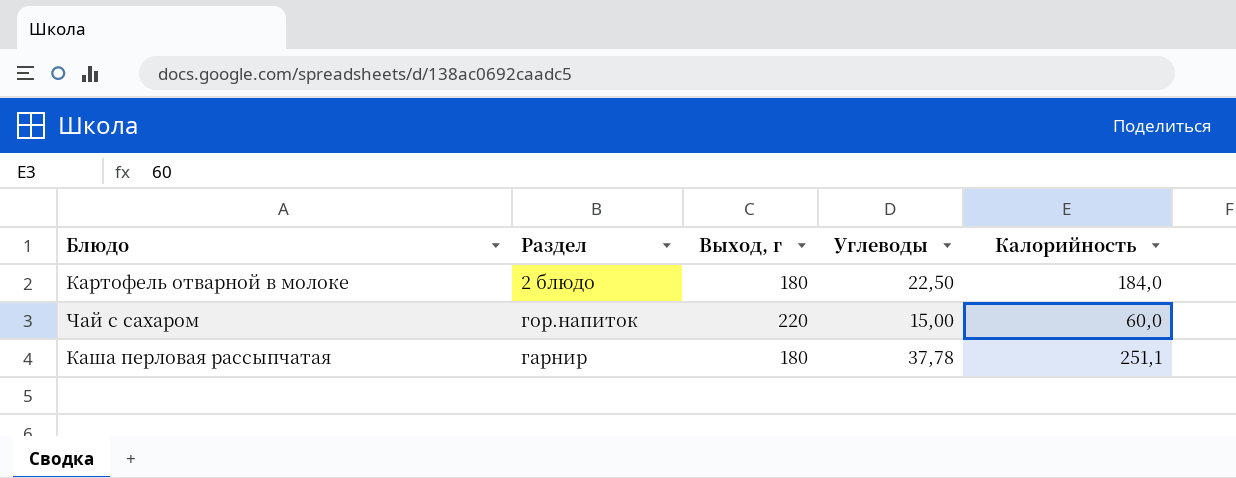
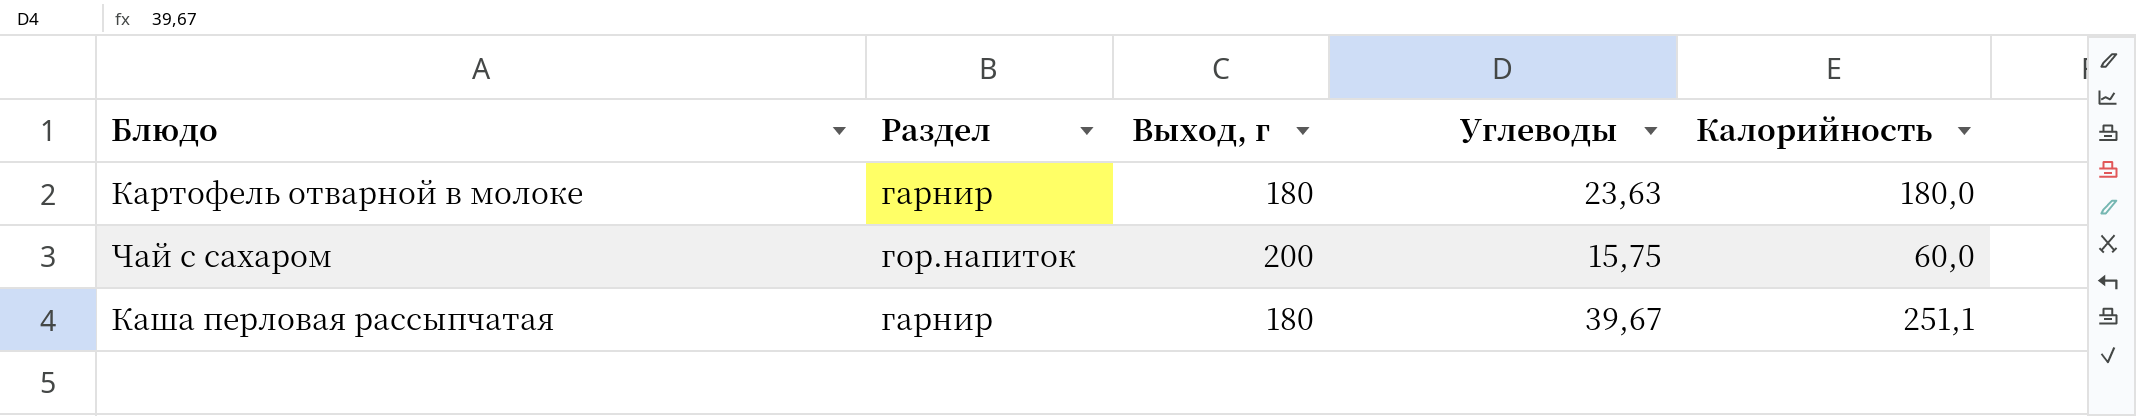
Картофель отварной в молоке | Раздел: 2 блюдо -> гарнир
Картофель отварной в молоке | Углеводы: 22,50 -> 23,63
Картофель отварной в молоке | Калорийность: 184,0 -> 180,0
Чай с сахаром | Выход, г: 220 -> 200
Чай с сахаром | Углеводы: 15,00 -> 15,75
Каша перловая рассыпчатая | Углеводы: 37,78 -> 39,67

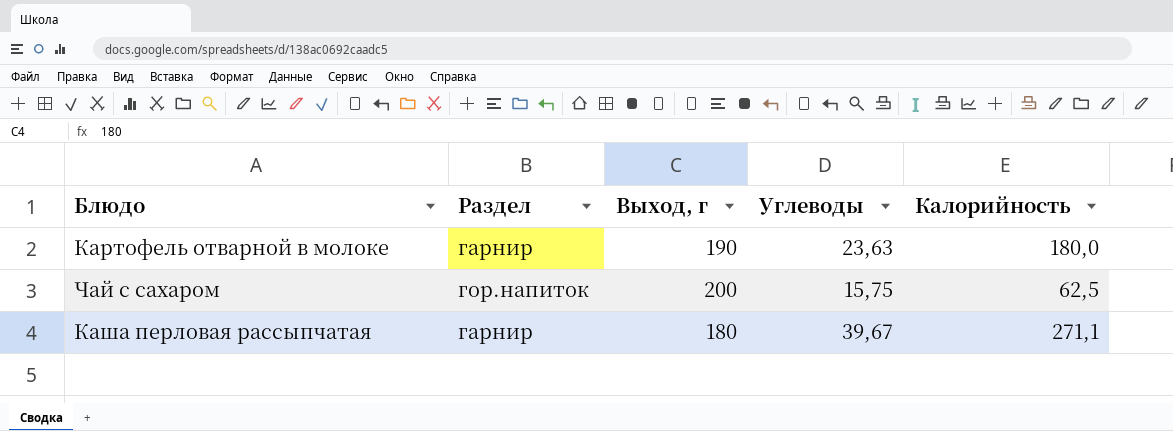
Картофель отварной в молоке | Выход, г: 180 -> 190
Чай с сахаром | Калорийность: 60,0 -> 62,5
Каша перловая рассыпчатая | Калорийность: 251,1 -> 271,1

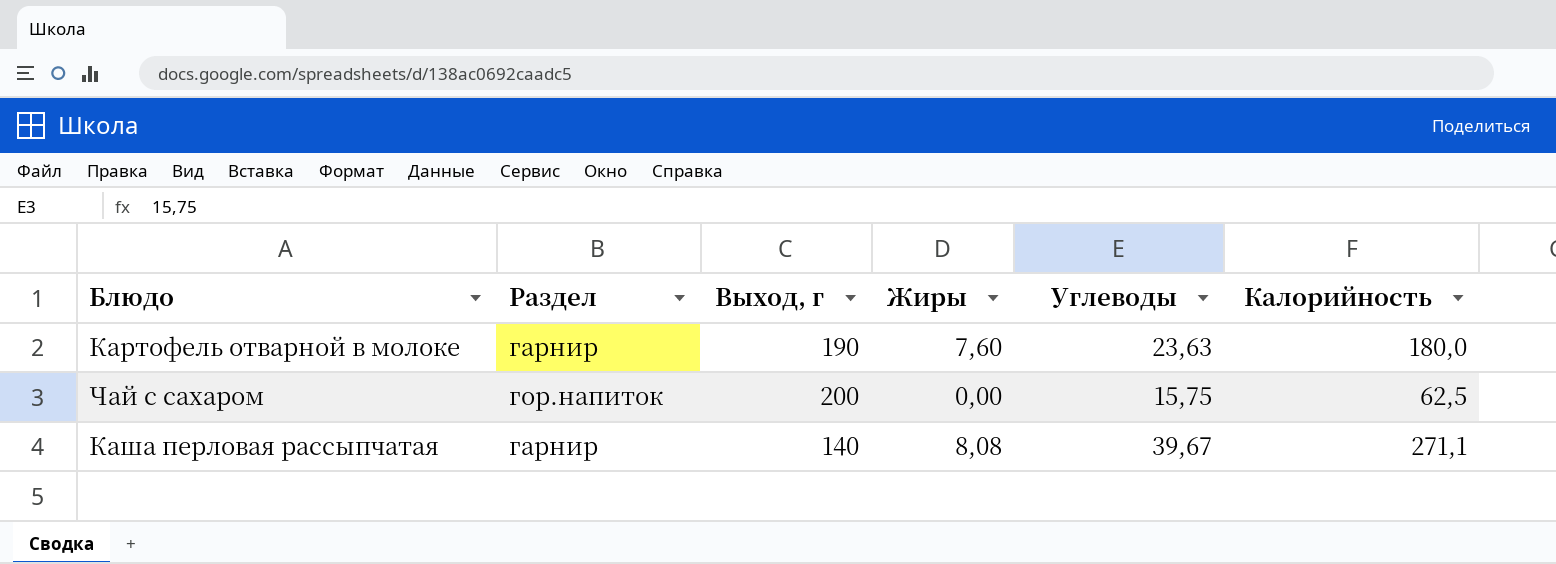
column Жиры | position: none -> 4
Каша перловая рассыпчатая | Выход, г: 180 -> 140

